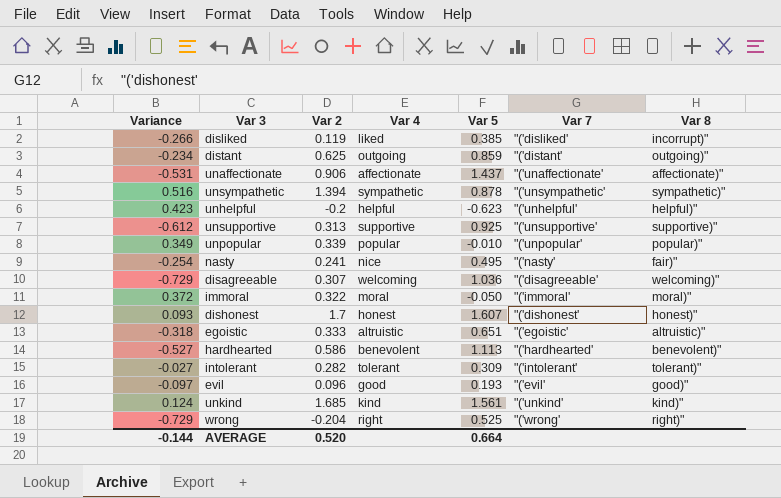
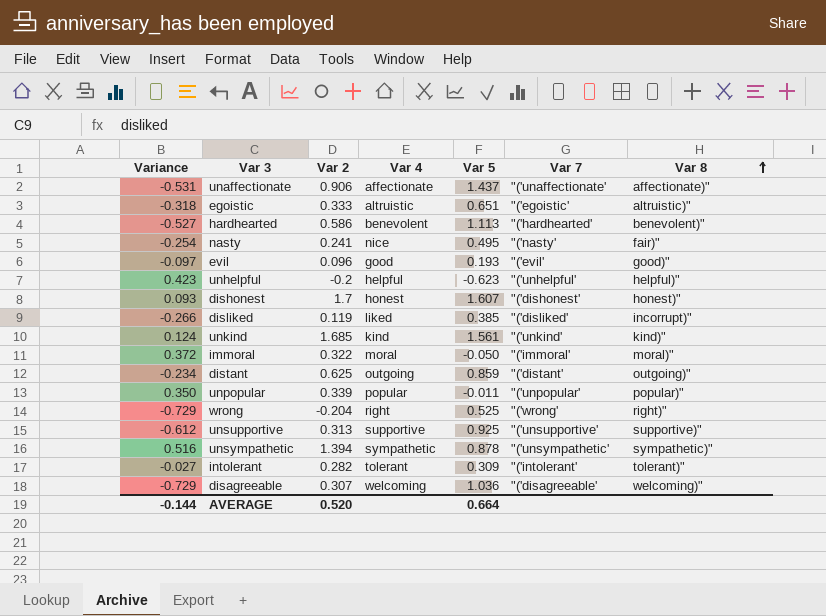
row order: none -> Var 8 ascending
unpopular | Variance: 0.349 -> 0.350
unpopular | Var 5: -0.010 -> -0.011

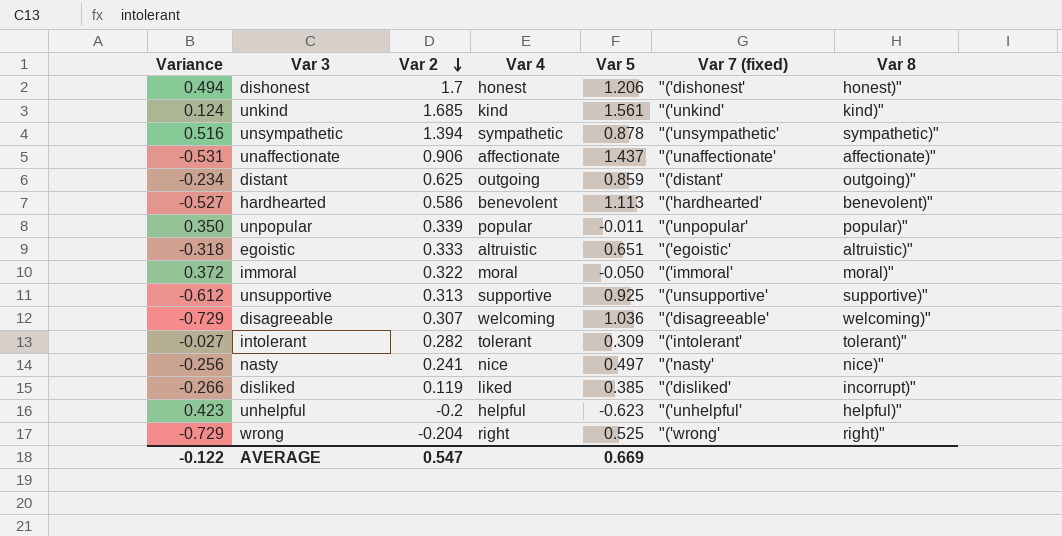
row order: Var 8 ascending -> Var 2 descending
column name: Var 7 -> Var 7 (fixed)
row evil: -0.097 | 0.096 | good | 0.193 | "('evil' | good)" -> none
dishonest | Variance: 0.093 -> 0.494
dishonest | Var 5: 1.607 -> 1.206
nasty | Variance: -0.254 -> -0.256
nasty | Var 5: 0.495 -> 0.497
nasty | Var 8: fair)" -> nice)"
AVERAGE | Variance: -0.144 -> -0.122
AVERAGE | Var 2: 0.520 -> 0.547
AVERAGE | Var 5: 0.664 -> 0.669

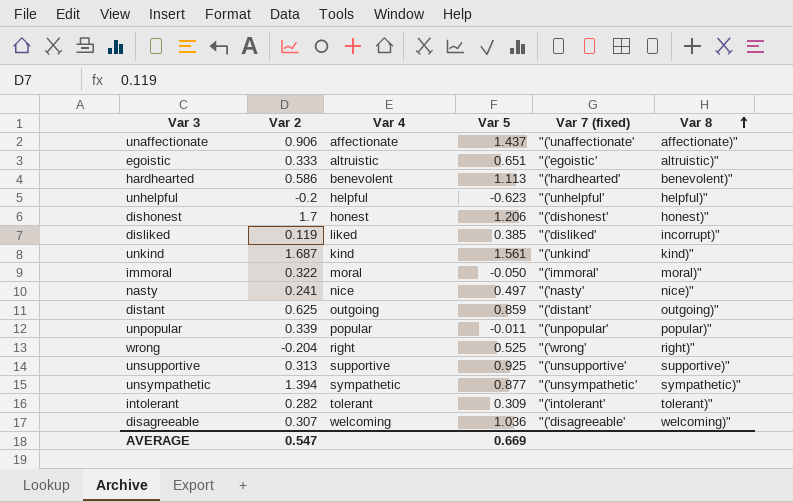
row order: Var 2 descending -> Var 8 ascending
column Variance | formula: [Var 2] - [Var 5] -> none
unkind | Var 2: 1.685 -> 1.687
unsympathetic | Var 5: 0.878 -> 0.877

